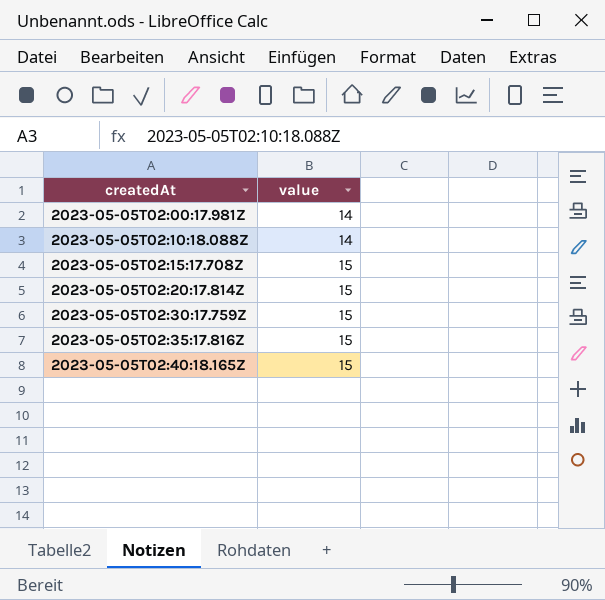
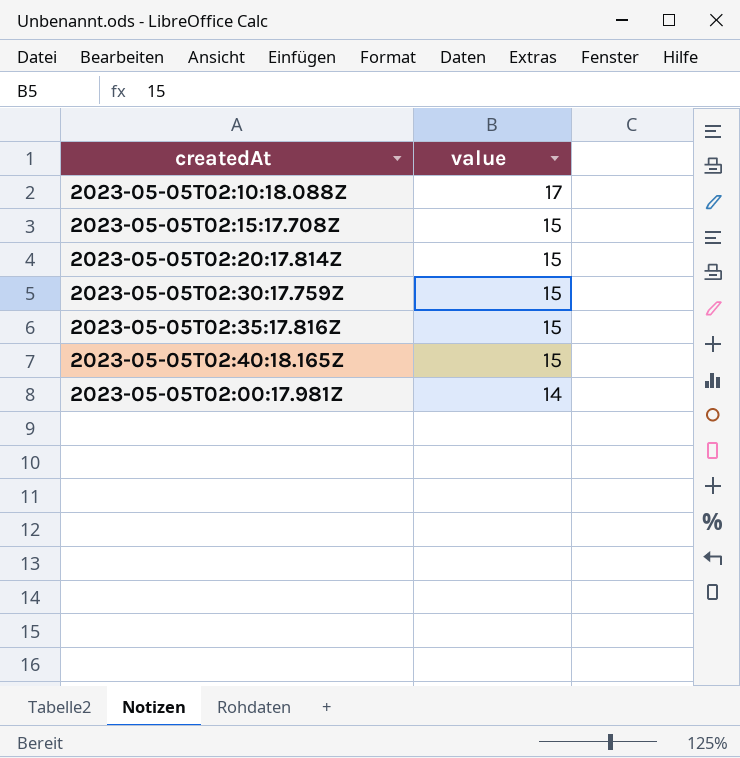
row order: createdAt ascending -> value descending
2023-05-05T02:10:18.088Z | value: 14 -> 17

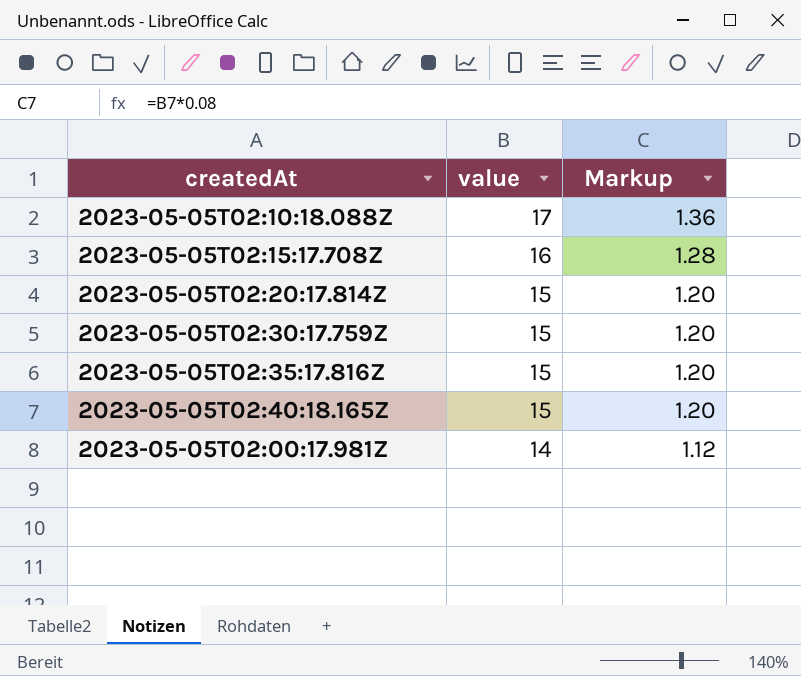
column Markup | formula: none -> [value] * 0.08
2023-05-05T02:15:17.708Z | value: 15 -> 16

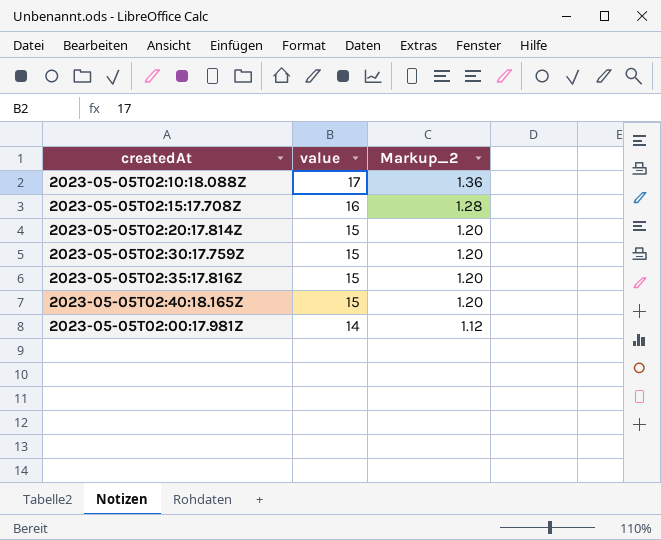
column name: Markup -> Markup_2

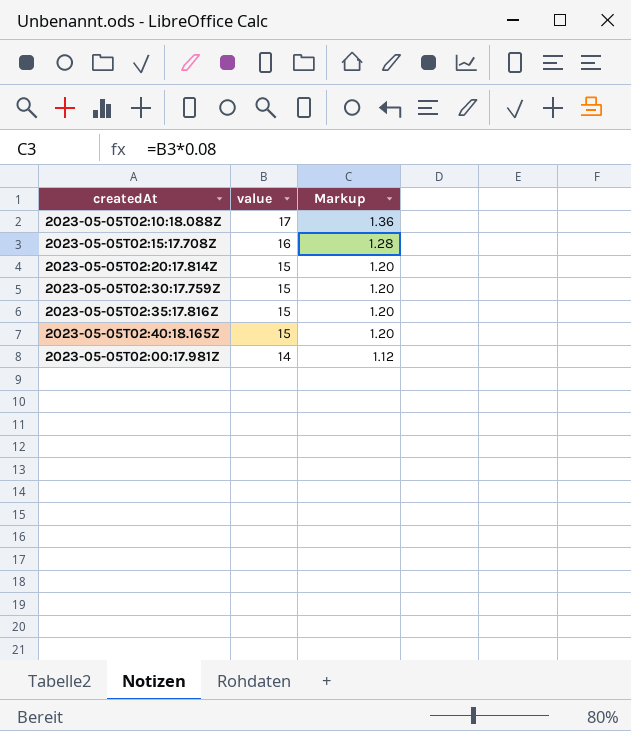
column name: Markup_2 -> Markup

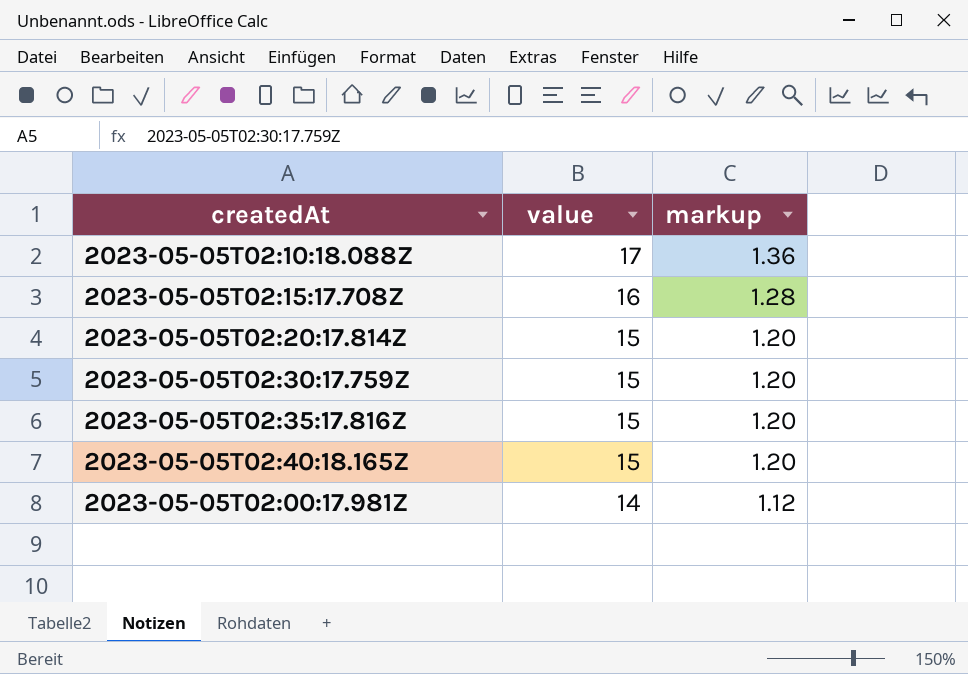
column name: Markup -> markup

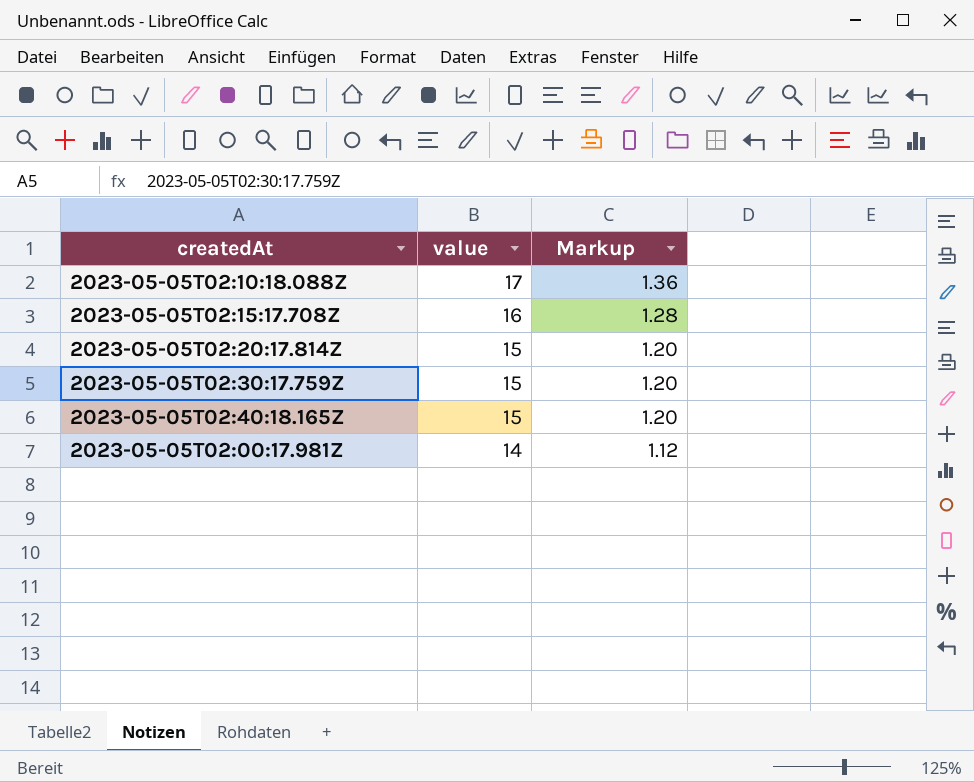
column name: markup -> Markup
row 2023-05-05T02:35:17.816Z: 15 | 1.20 -> none

